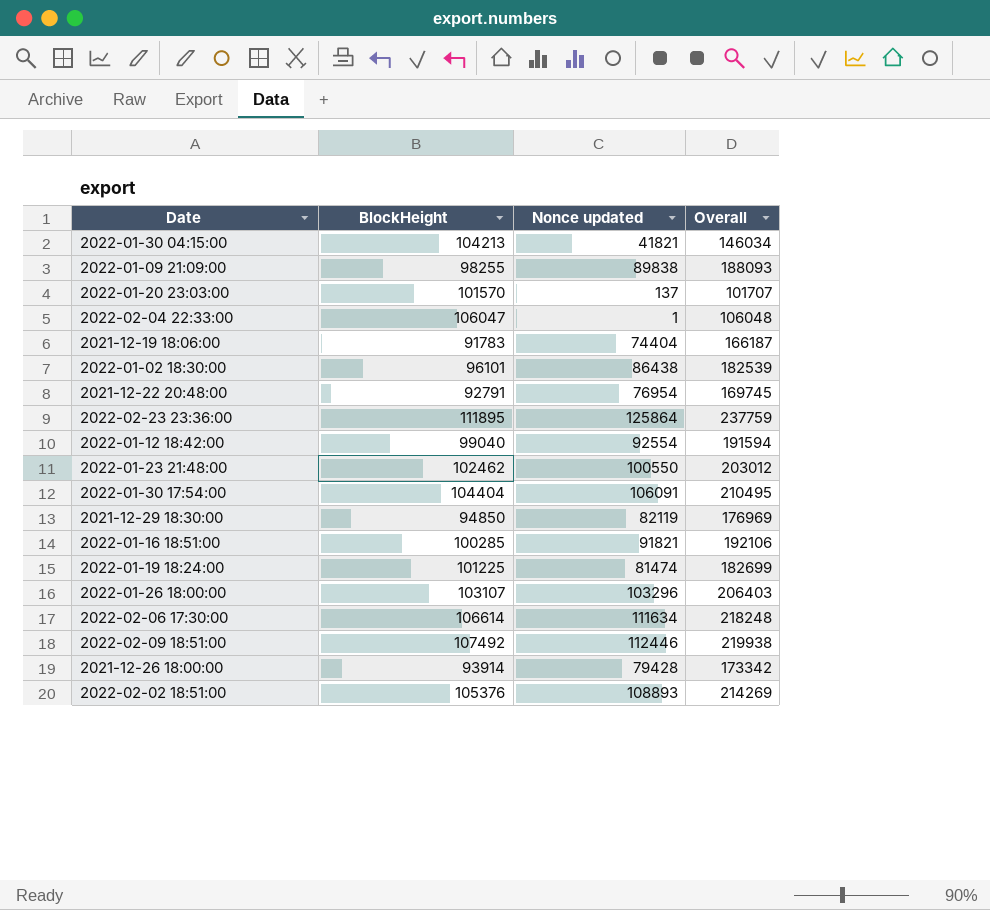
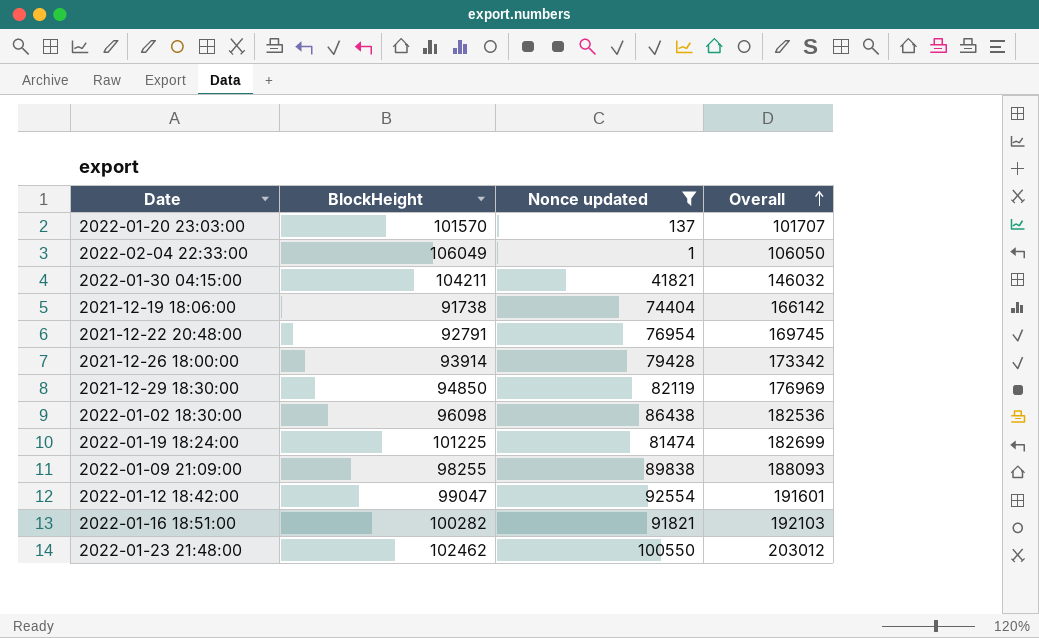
filter: none -> Nonce updated <= 100550
row order: none -> Overall ascending
2022-02-04 22:33:00 | BlockHeight: 106047 -> 106049
2022-02-04 22:33:00 | Overall: 106048 -> 106050
2022-01-30 04:15:00 | BlockHeight: 104213 -> 104211
2022-01-30 04:15:00 | Overall: 146034 -> 146032
2021-12-19 18:06:00 | BlockHeight: 91783 -> 91738
2021-12-19 18:06:00 | Overall: 166187 -> 166142
2022-01-02 18:30:00 | BlockHeight: 96101 -> 96098
2022-01-02 18:30:00 | Overall: 182539 -> 182536
2022-01-12 18:42:00 | BlockHeight: 99040 -> 99047
2022-01-12 18:42:00 | Overall: 191594 -> 191601
2022-01-16 18:51:00 | BlockHeight: 100285 -> 100282
2022-01-16 18:51:00 | Overall: 192106 -> 192103

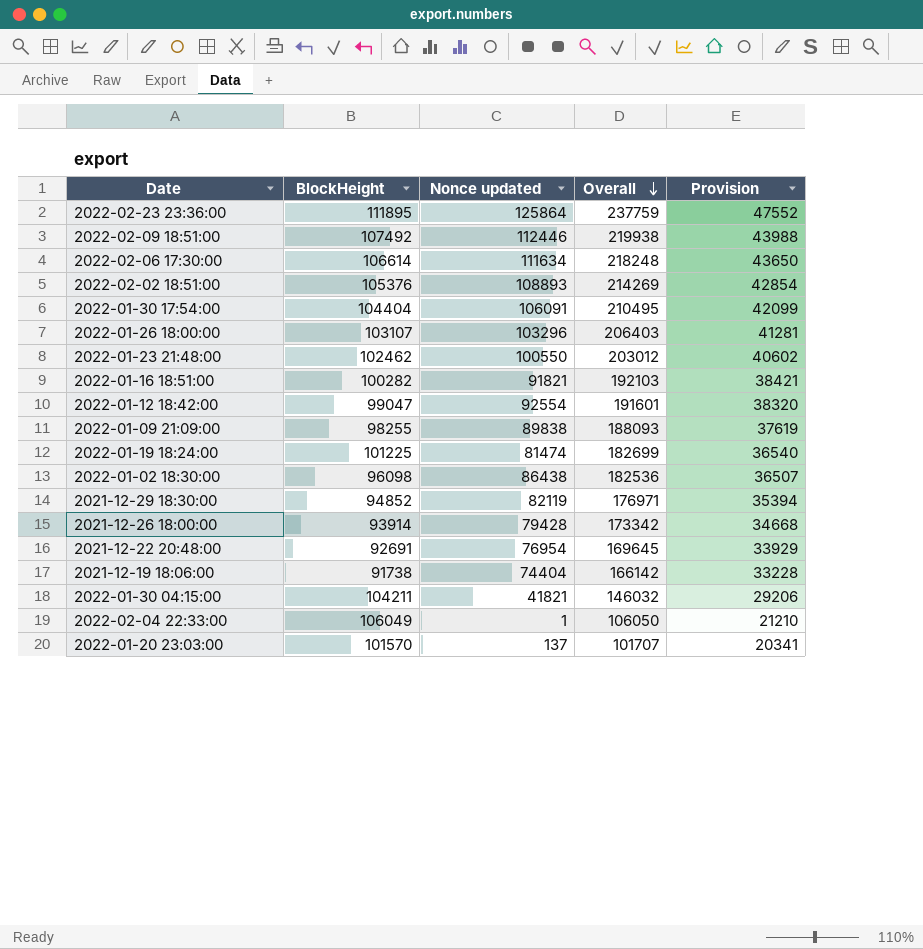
filter: Nonce updated <= 100550 -> none
row order: Overall ascending -> Overall descending
column Provision | formula: none -> [Overall] * 0.2
2021-12-29 18:30:00 | BlockHeight: 94850 -> 94852
2021-12-29 18:30:00 | Overall: 176969 -> 176971
2021-12-22 20:48:00 | BlockHeight: 92791 -> 92691
2021-12-22 20:48:00 | Overall: 169745 -> 169645

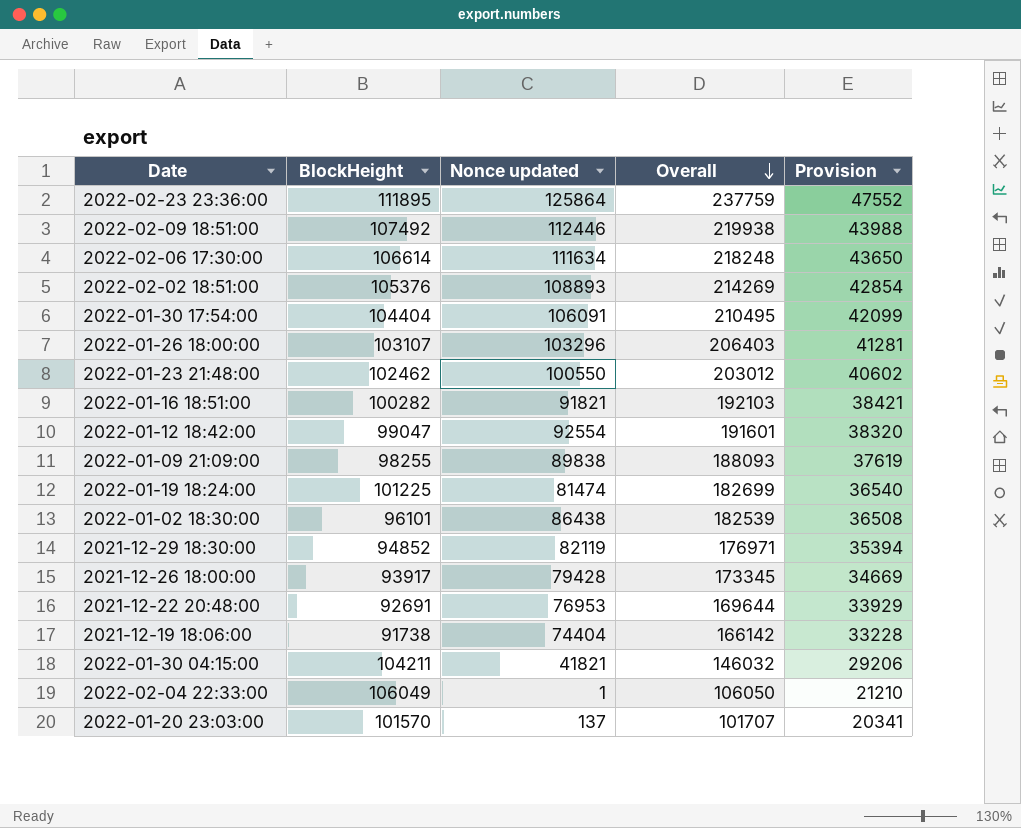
2022-01-02 18:30:00 | BlockHeight: 96098 -> 96101
2022-01-02 18:30:00 | Overall: 182536 -> 182539
2022-01-02 18:30:00 | Provision: 36507 -> 36508
2021-12-26 18:00:00 | BlockHeight: 93914 -> 93917
2021-12-26 18:00:00 | Overall: 173342 -> 173345
2021-12-26 18:00:00 | Provision: 34668 -> 34669
2021-12-22 20:48:00 | Nonce updated: 76954 -> 76953
2021-12-22 20:48:00 | Overall: 169645 -> 169644

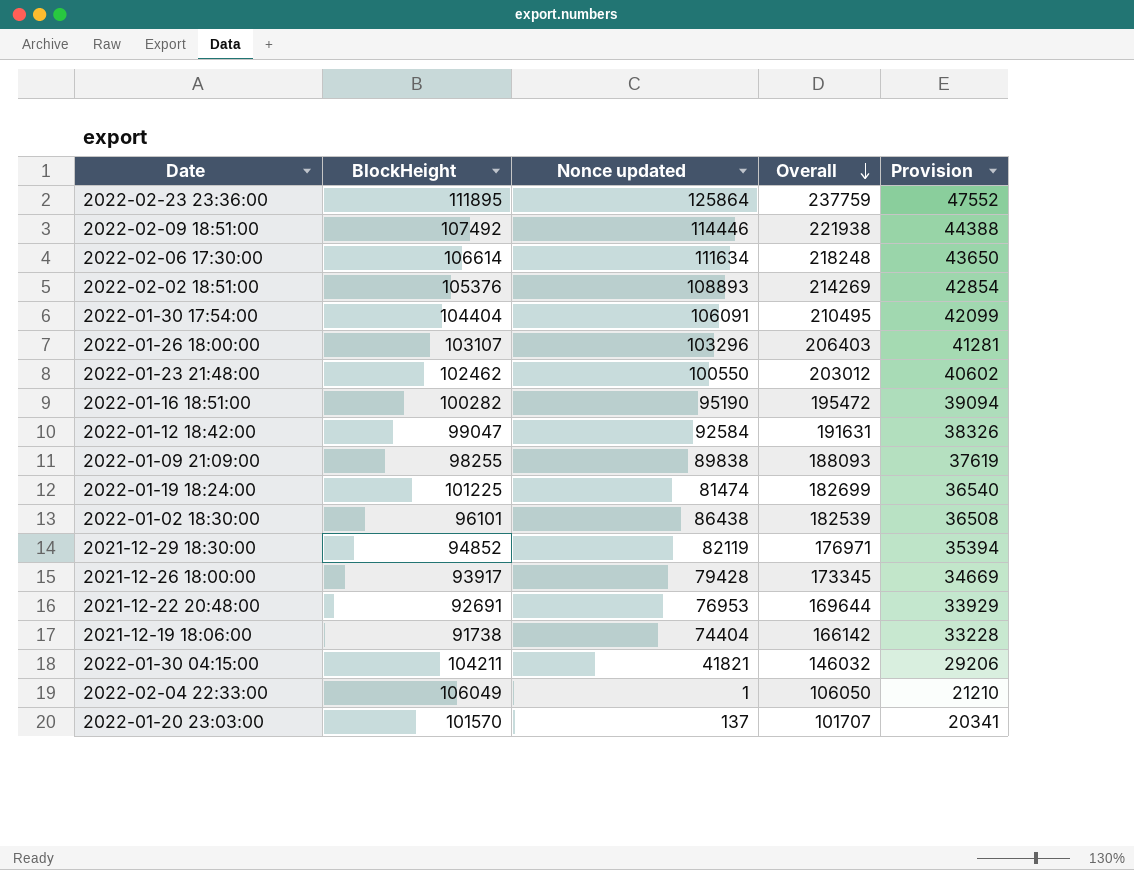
2022-02-09 18:51:00 | Nonce updated: 112446 -> 114446
2022-02-09 18:51:00 | Overall: 219938 -> 221938
2022-02-09 18:51:00 | Provision: 43988 -> 44388
2022-01-16 18:51:00 | Nonce updated: 91821 -> 95190
2022-01-16 18:51:00 | Overall: 192103 -> 195472
2022-01-16 18:51:00 | Provision: 38421 -> 39094
2022-01-12 18:42:00 | Nonce updated: 92554 -> 92584
2022-01-12 18:42:00 | Overall: 191601 -> 191631
2022-01-12 18:42:00 | Provision: 38320 -> 38326

